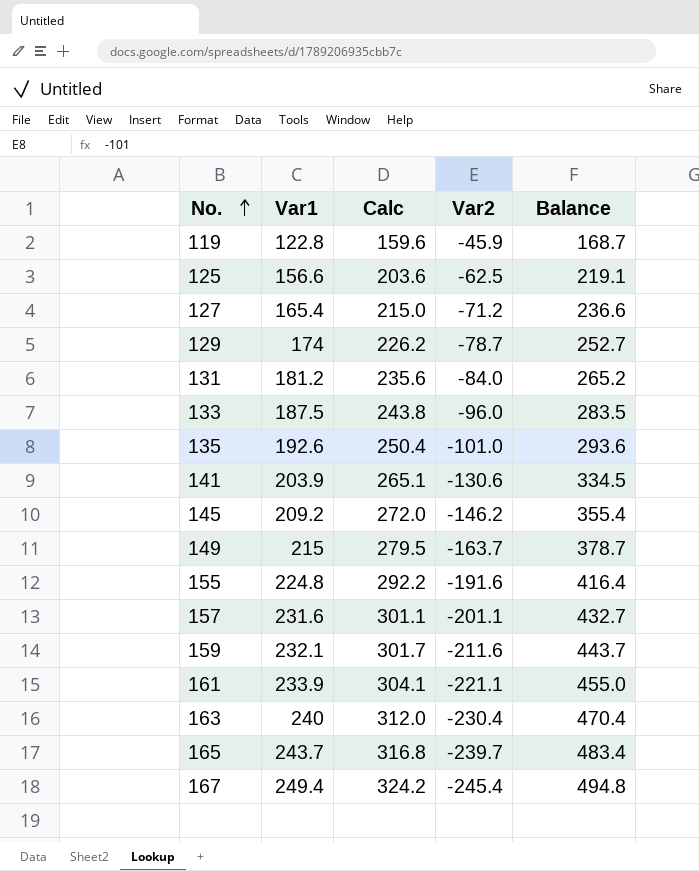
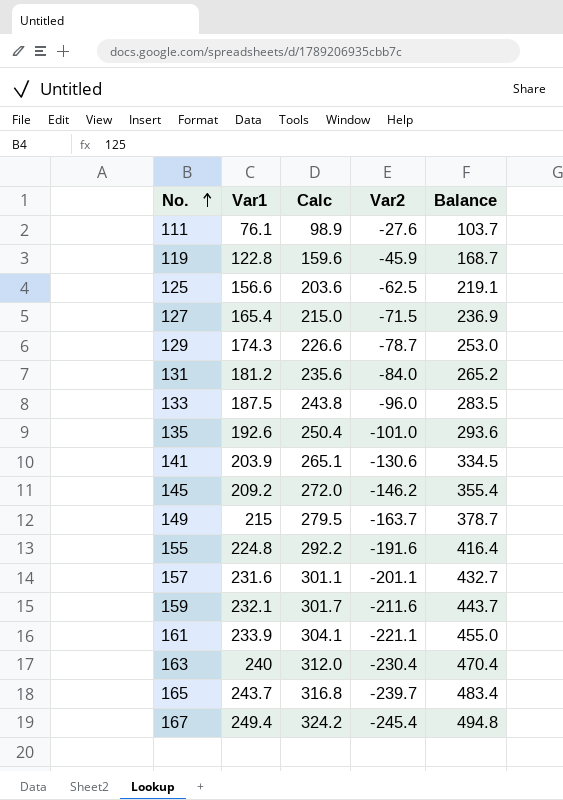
row 111: none -> 76.1 | 98.9 | -27.6 | 103.7
127 | Var2: -71.2 -> -71.5
127 | Balance: 236.6 -> 236.9
129 | Var1: 174 -> 174.3
129 | Calc: 226.2 -> 226.6
129 | Balance: 252.7 -> 253.0

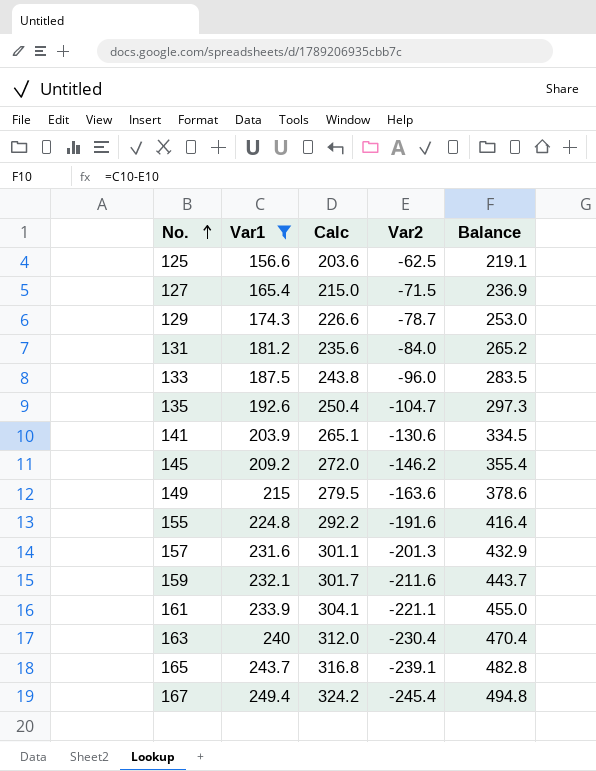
filter: none -> Var1 >= 156.6
135 | Var2: -101.0 -> -104.7
135 | Balance: 293.6 -> 297.3
149 | Var2: -163.7 -> -163.6
149 | Balance: 378.7 -> 378.6
157 | Var2: -201.1 -> -201.3
157 | Balance: 432.7 -> 432.9
165 | Var2: -239.7 -> -239.1
165 | Balance: 483.4 -> 482.8

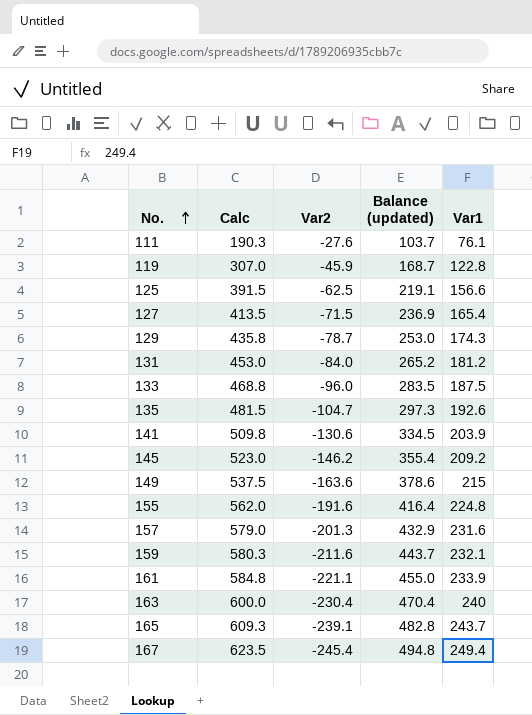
filter: Var1 >= 156.6 -> none
column Calc | formula: [Var1] * 1.3 -> [Var1] * 2.5
column name: Balance -> Balance (updated)
column Var1 | position: 2 -> 5

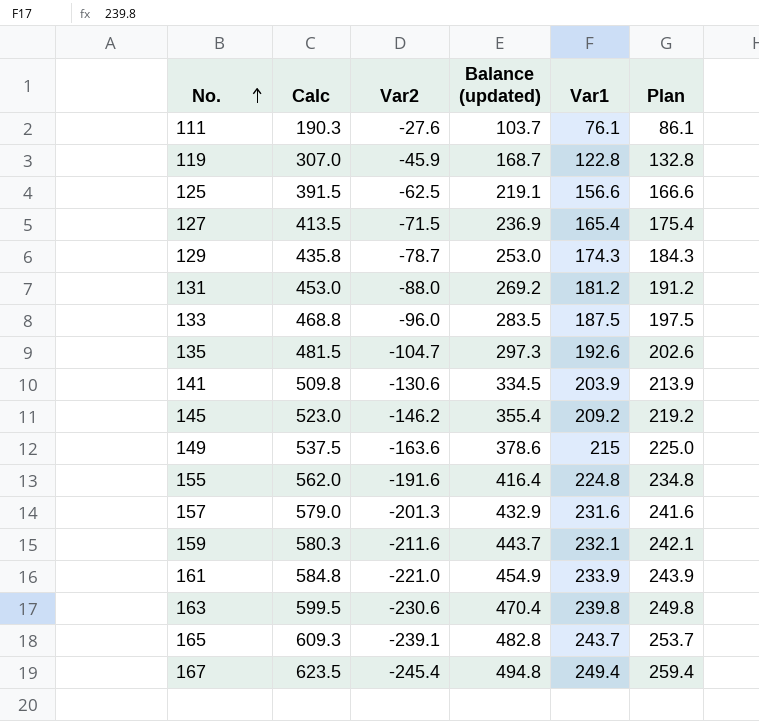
column Plan | formula: none -> [Var1] + 10
131 | Var2: -84.0 -> -88.0
131 | Balance (updated): 265.2 -> 269.2
161 | Var2: -221.1 -> -221.0
161 | Balance (updated): 455.0 -> 454.9
163 | Calc: 600.0 -> 599.5
163 | Var2: -230.4 -> -230.6
163 | Var1: 240 -> 239.8

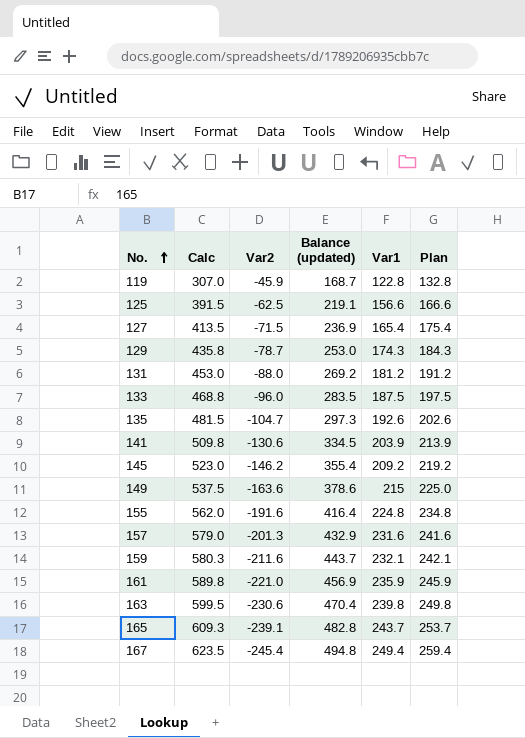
row 111: 190.3 | -27.6 | 103.7 | 76.1 | 86.1 -> none
161 | Calc: 584.8 -> 589.8
161 | Balance (updated): 454.9 -> 456.9
161 | Var1: 233.9 -> 235.9
161 | Plan: 243.9 -> 245.9

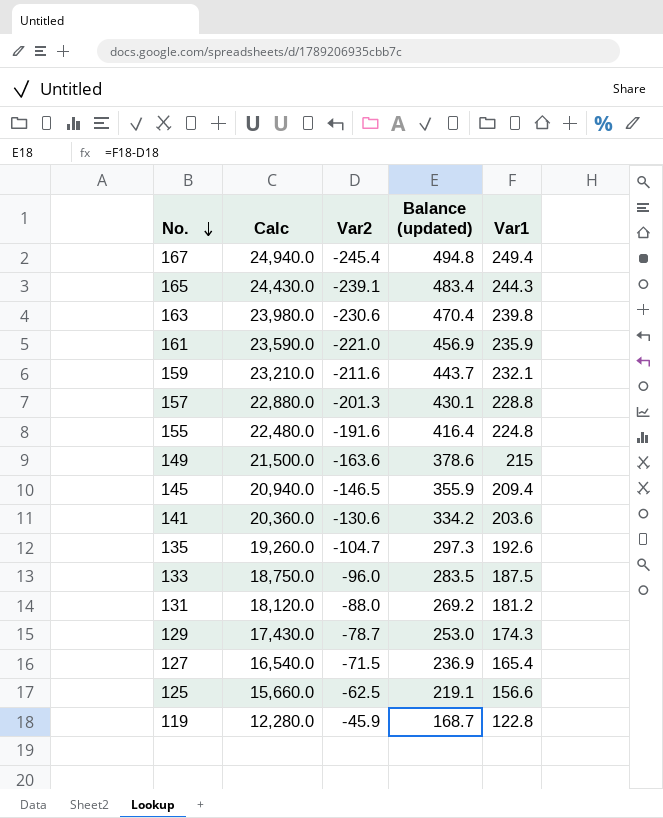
row order: No. ascending -> No. descending
column Plan | formula: [Var1] + 10 -> none
column Calc | formula: [Var1] * 2.5 -> [Var1] * 100
165 | Balance (updated): 482.8 -> 483.4
165 | Var1: 243.7 -> 244.3
157 | Balance (updated): 432.9 -> 430.1
157 | Var1: 231.6 -> 228.8
145 | Var2: -146.2 -> -146.5
145 | Balance (updated): 355.4 -> 355.9
145 | Var1: 209.2 -> 209.4
141 | Balance (updated): 334.5 -> 334.2
141 | Var1: 203.9 -> 203.6

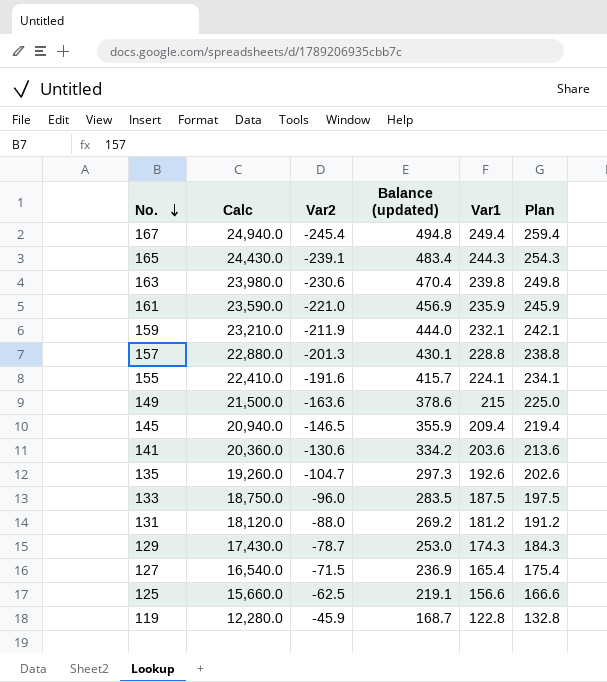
column Plan | formula: none -> [Var1] + 10
159 | Var2: -211.6 -> -211.9
159 | Balance (updated): 443.7 -> 444.0
155 | Calc: 22,480.0 -> 22,410.0
155 | Balance (updated): 416.4 -> 415.7
155 | Var1: 224.8 -> 224.1

